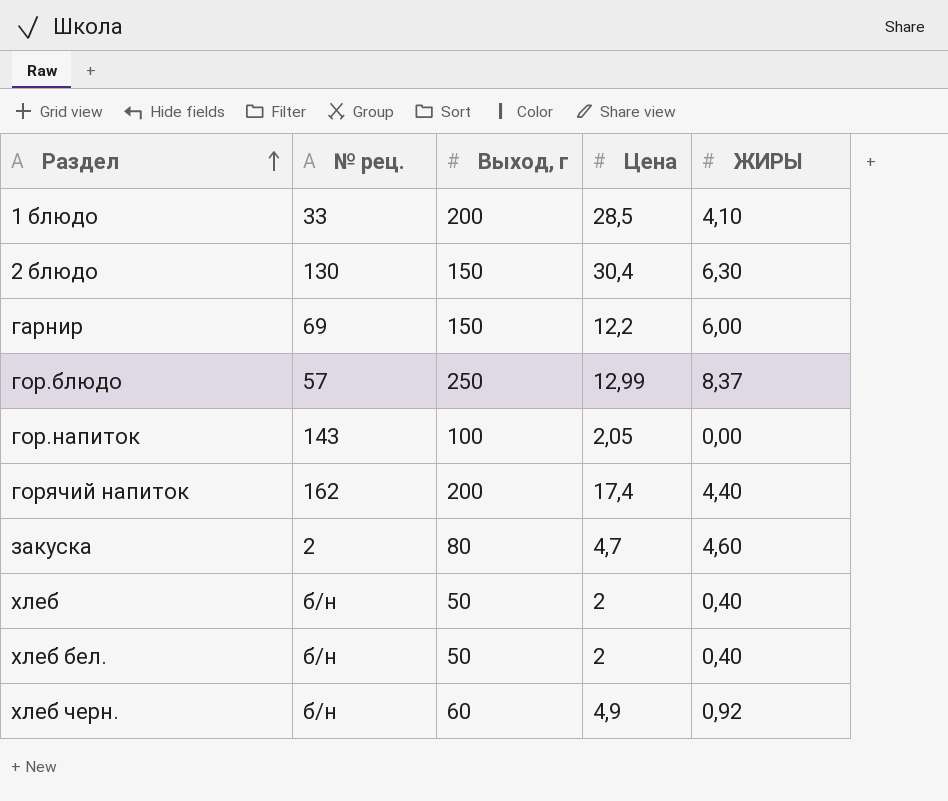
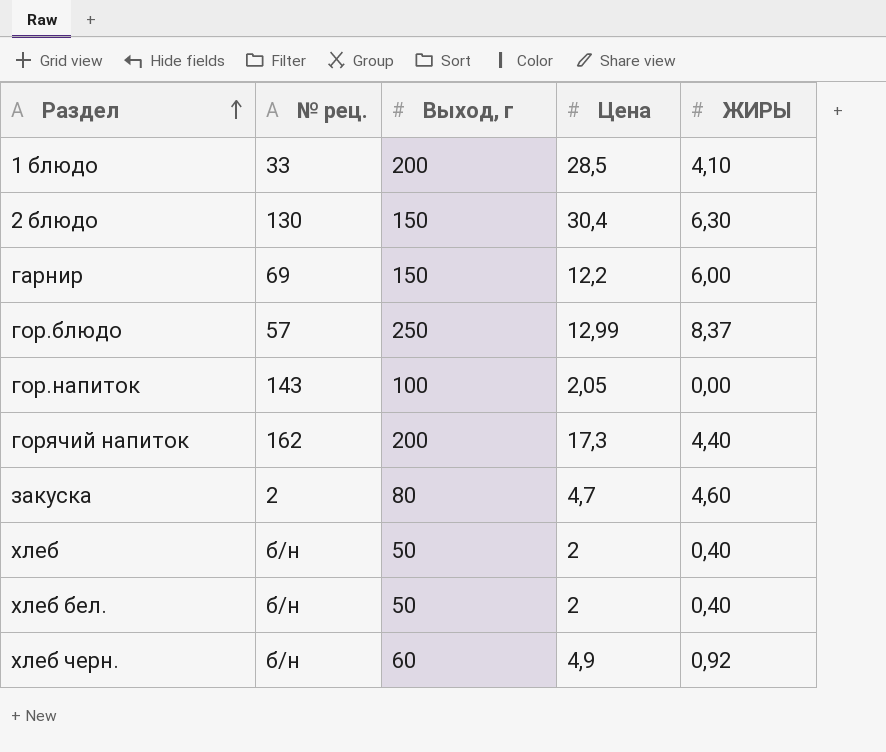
горячий напиток | Цена: 17,4 -> 17,3

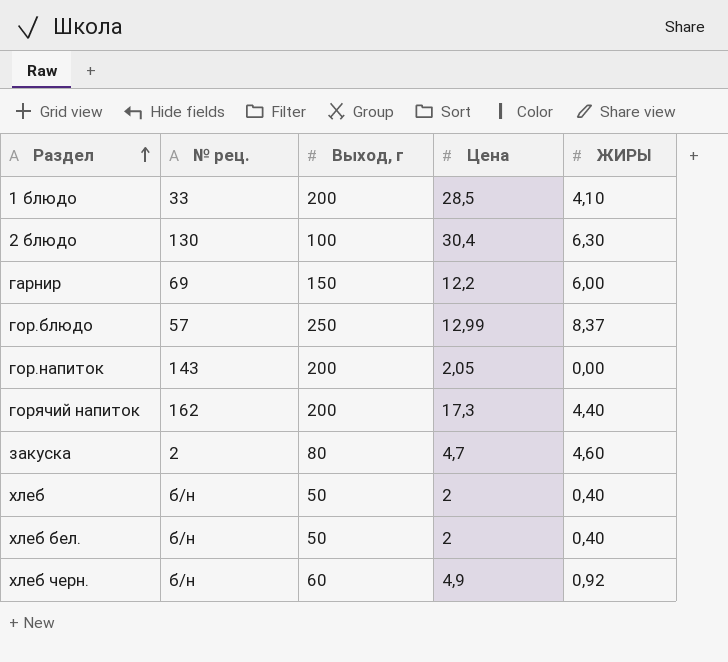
2 блюдо | Выход, г: 150 -> 100
гор.напиток | Выход, г: 100 -> 200

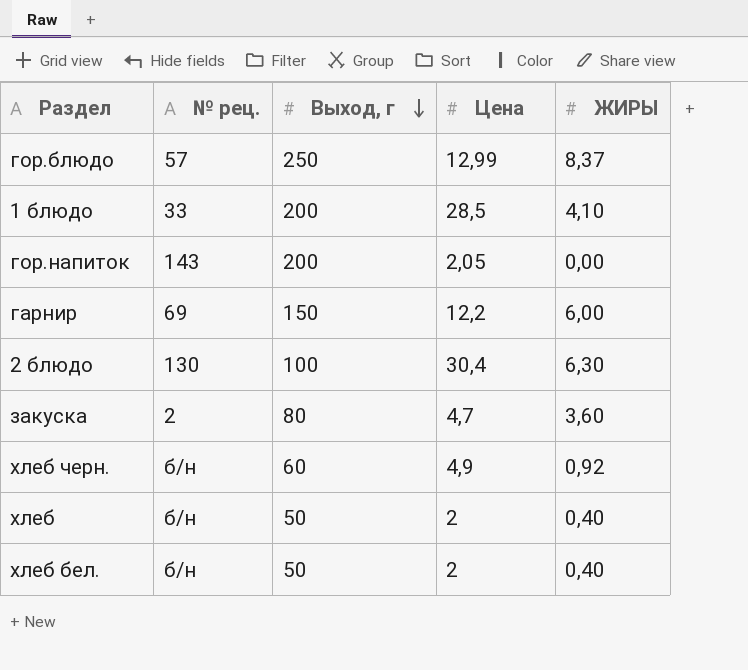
row order: Раздел ascending -> Выход, г descending
row горячий напиток: 162 | 200 | 17,3 | 4,40 -> none
закуска | ЖИРЫ: 4,60 -> 3,60

